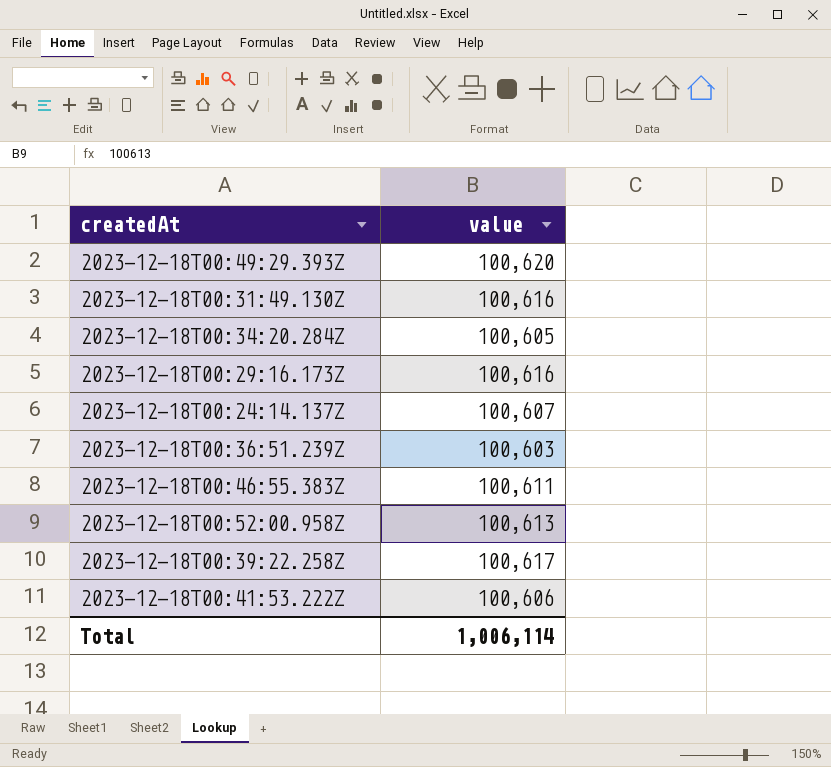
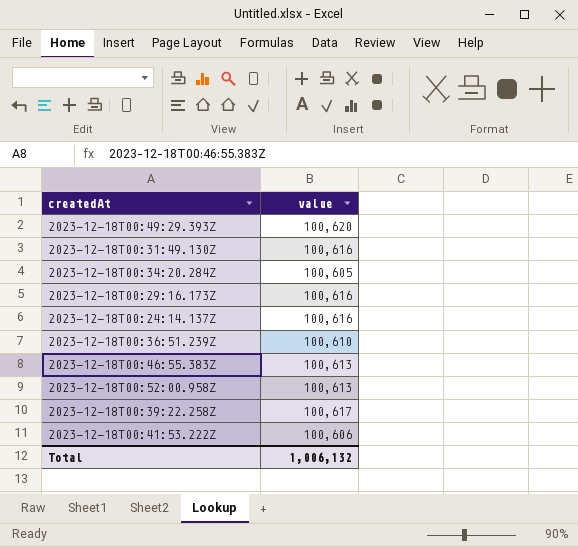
2023-12-18T00:24:14.137Z | value: 100,607 -> 100,616
2023-12-18T00:36:51.239Z | value: 100,603 -> 100,610
2023-12-18T00:46:55.383Z | value: 100,611 -> 100,613
Total | value: 1,006,114 -> 1,006,132

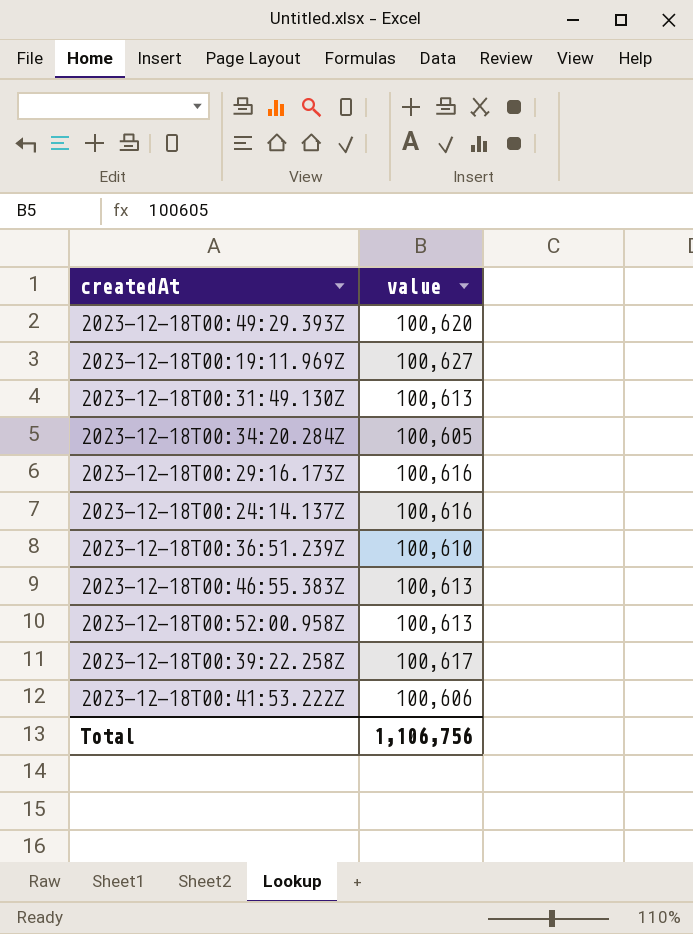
row 2023-12-18T00:19:11.969Z: none -> 100,627
2023-12-18T00:31:49.130Z | value: 100,616 -> 100,613
Total | value: 1,006,132 -> 1,106,756

